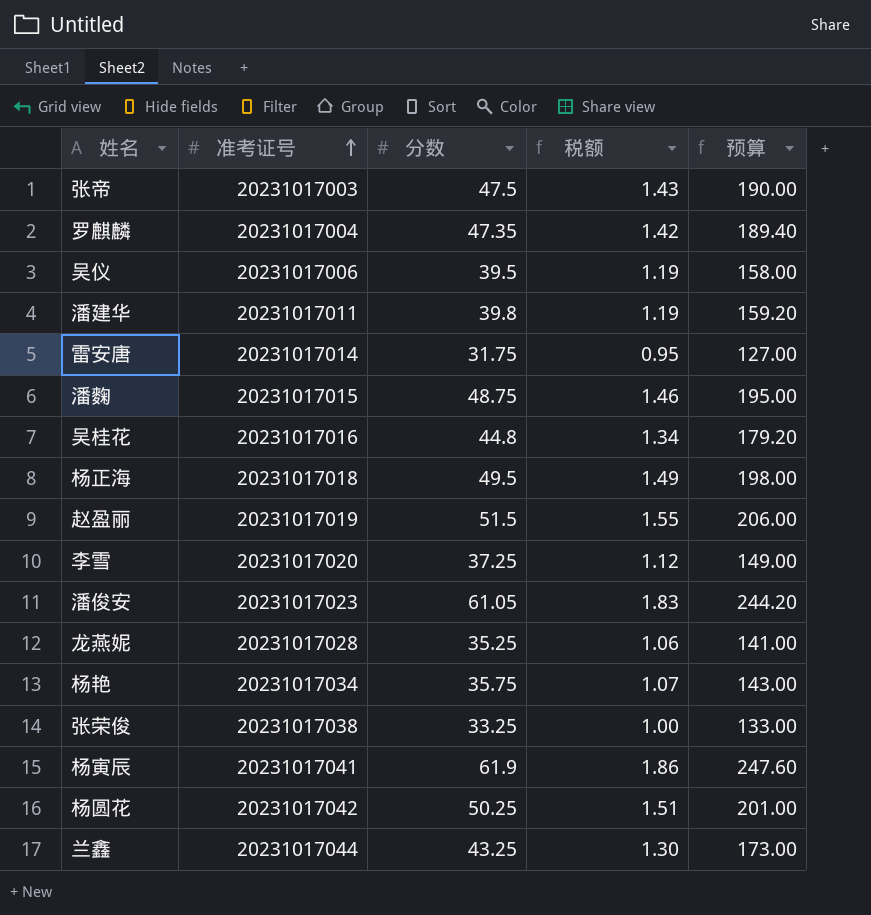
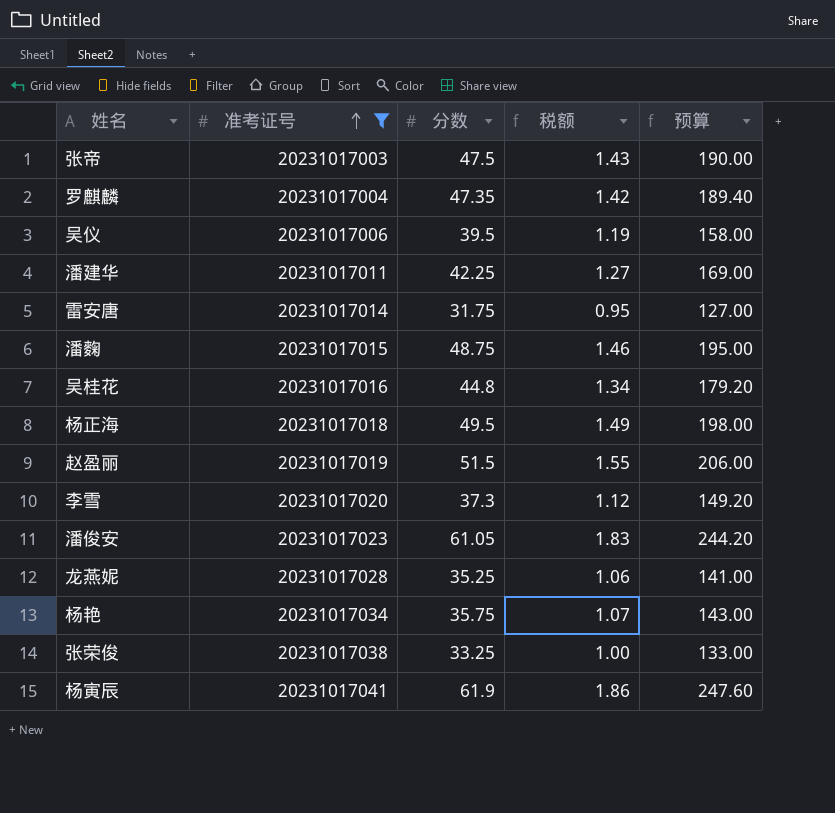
filter: none -> 准考证号 <= 20231017041
潘建华 | 分数: 39.8 -> 42.25
潘建华 | 税额: 1.19 -> 1.27
潘建华 | 预算: 159.20 -> 169.00
李雪 | 分数: 37.25 -> 37.3
李雪 | 预算: 149.00 -> 149.20

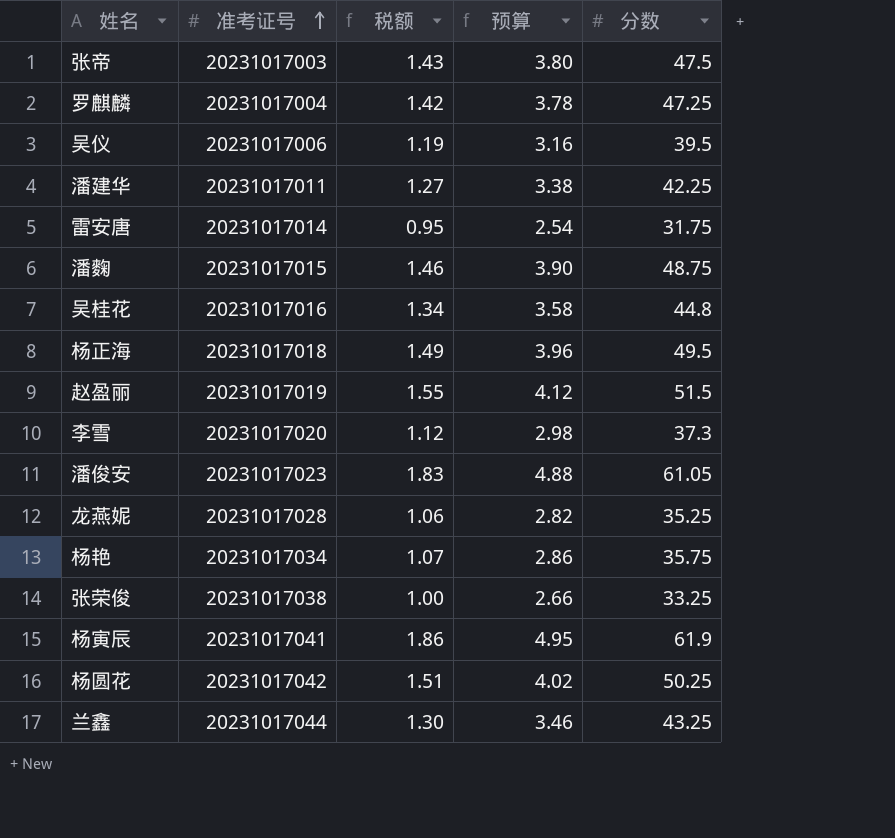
filter: 准考证号 <= 20231017041 -> none
column 预算 | formula: [分数] * 4 -> [分数] * 0.08
column 分数 | position: 3 -> 5
罗麒麟 | 分数: 47.35 -> 47.25

